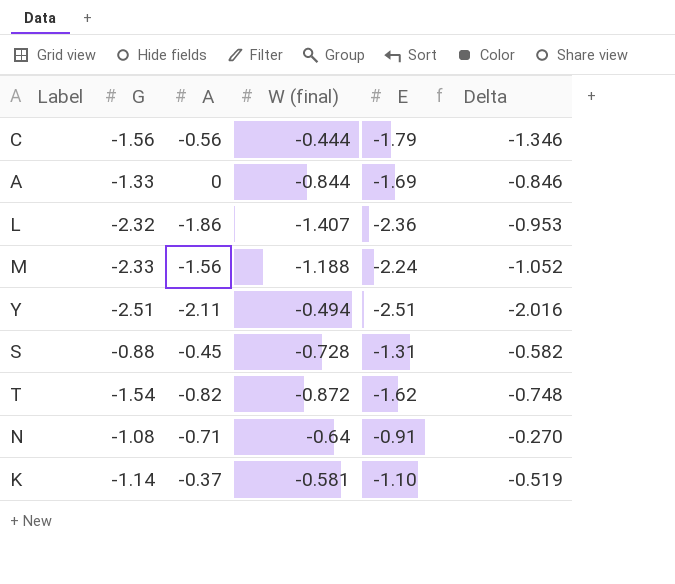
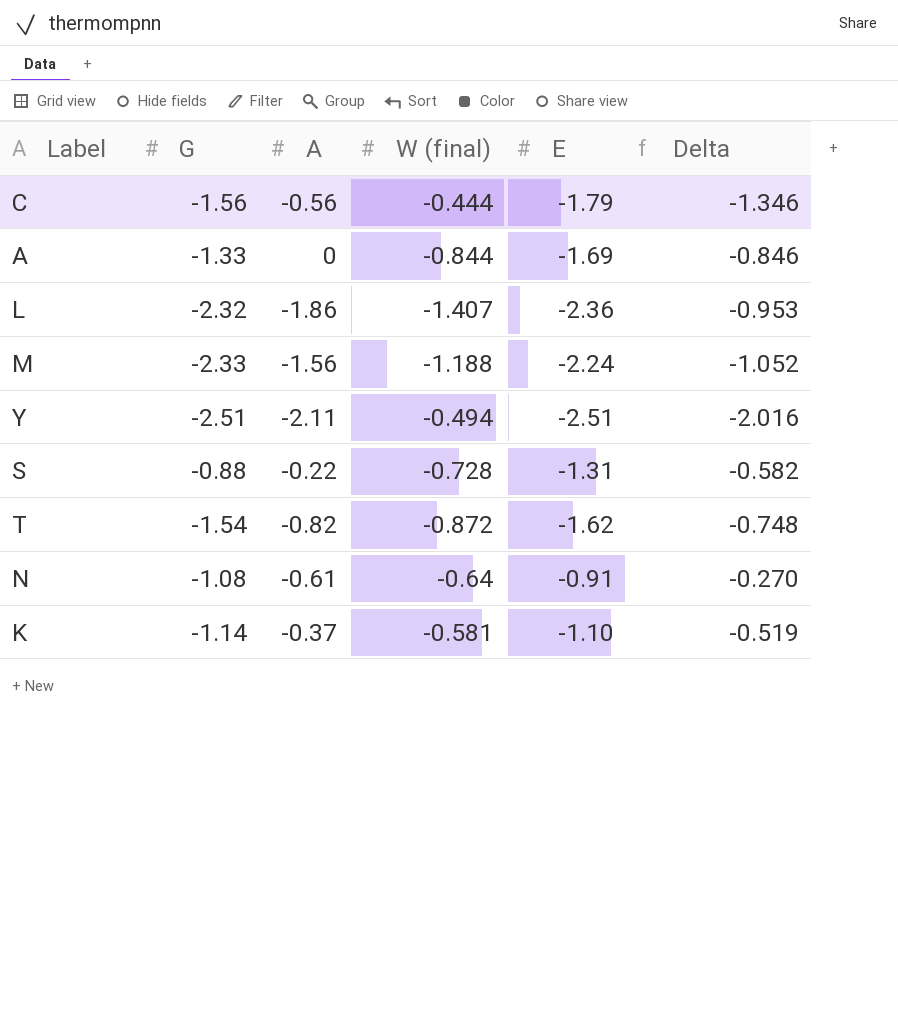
S | A: -0.45 -> -0.22
N | A: -0.71 -> -0.61

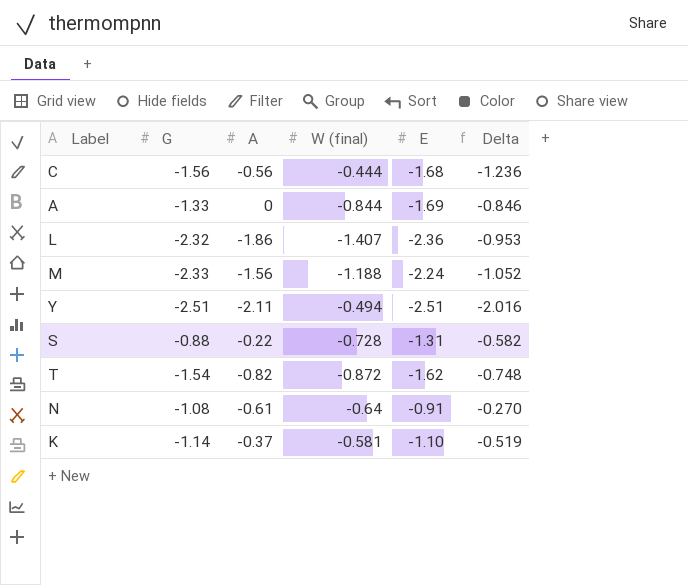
C | E: -1.79 -> -1.68
C | Delta: -1.346 -> -1.236

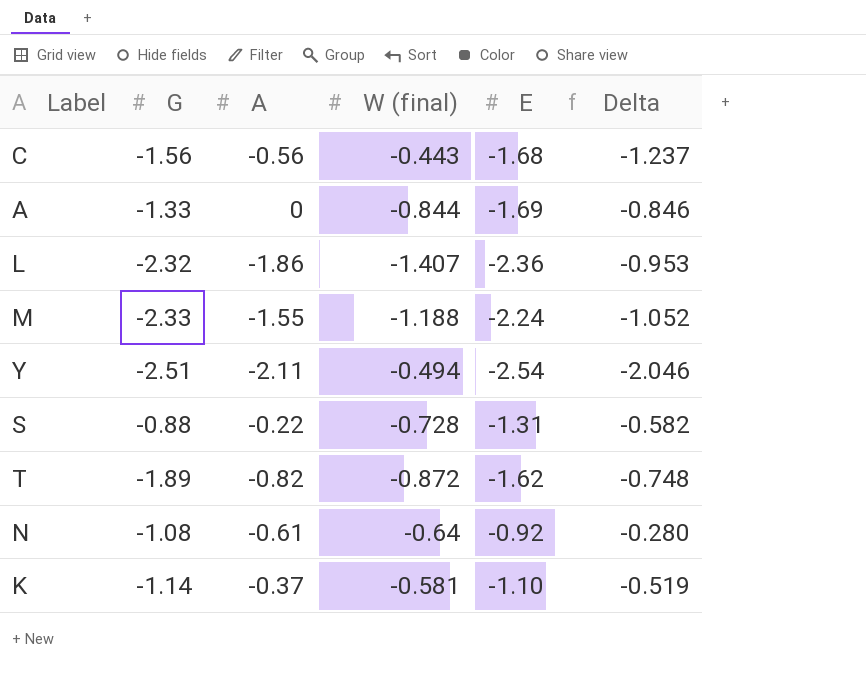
C | W (final): -0.444 -> -0.443
C | Delta: -1.236 -> -1.237
M | A: -1.56 -> -1.55
Y | E: -2.51 -> -2.54
Y | Delta: -2.016 -> -2.046
T | G: -1.54 -> -1.89
N | E: -0.91 -> -0.92
N | Delta: -0.270 -> -0.280

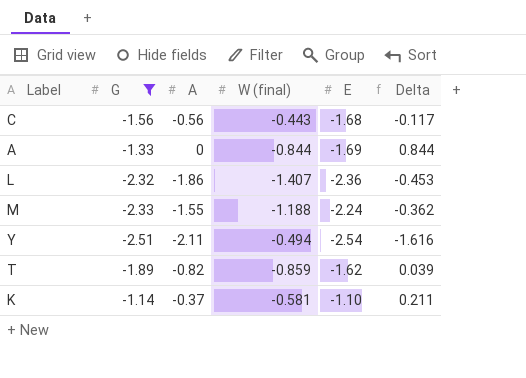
filter: none -> G <= -1.14
column Delta | formula: [E] - [W (final)] -> [A] - [W (final)]
T | W (final): -0.872 -> -0.859

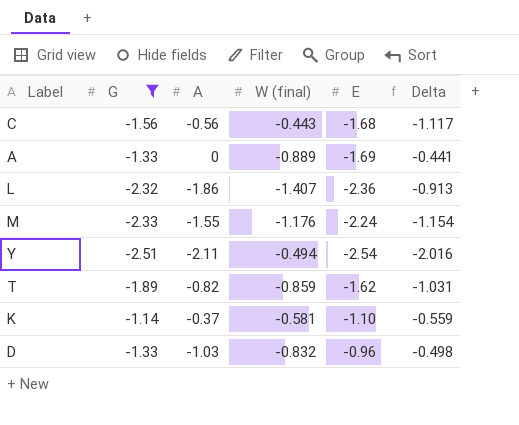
column Delta | formula: [A] - [W (final)] -> [G] - [W (final)]
A | W (final): -0.844 -> -0.889
M | W (final): -1.188 -> -1.176
row D: none -> -1.33 | -1.03 | -0.832 | -0.96 | -0.498

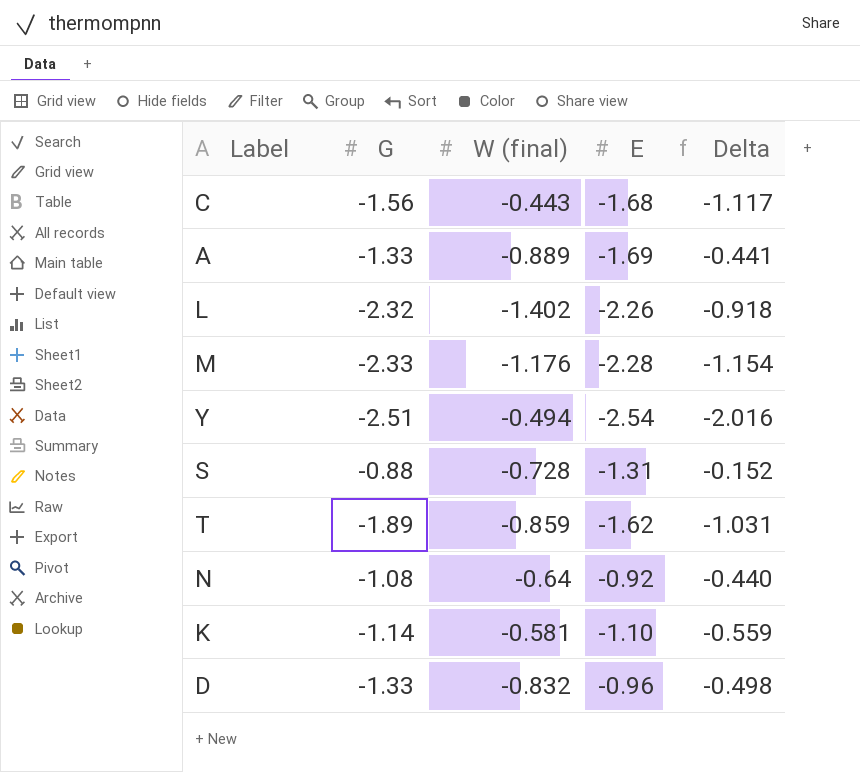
filter: G <= -1.14 -> none
column A | position: 3 -> none
L | W (final): -1.407 -> -1.402
L | E: -2.36 -> -2.26
L | Delta: -0.913 -> -0.918
M | E: -2.24 -> -2.28

